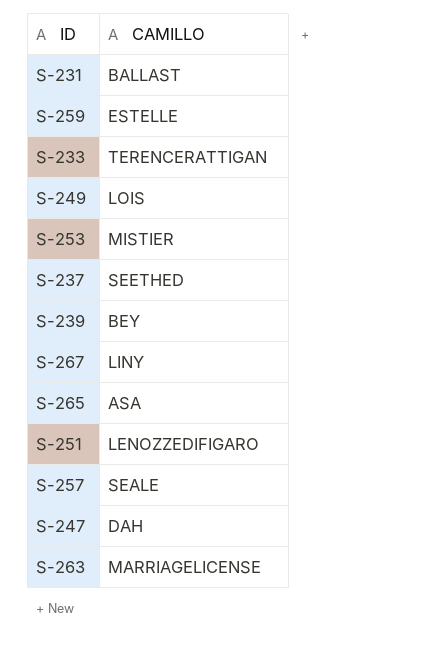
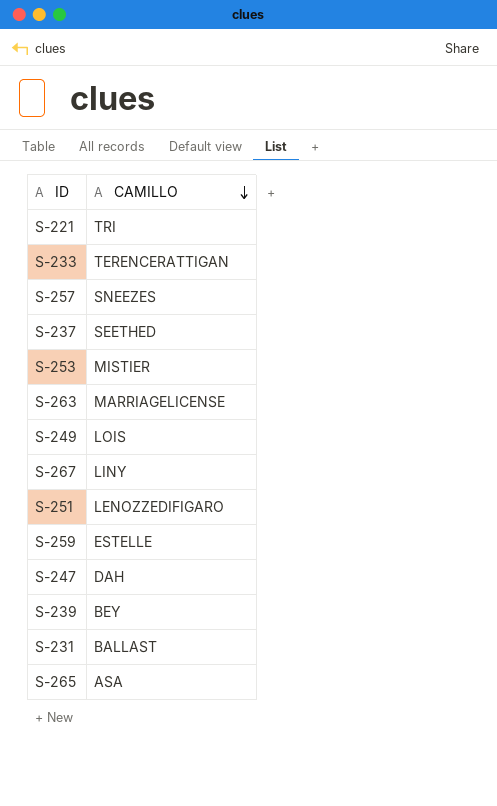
row order: none -> CAMILLO descending
row S-221: none -> TRI
S-257 | CAMILLO: SEALE -> SNEEZES

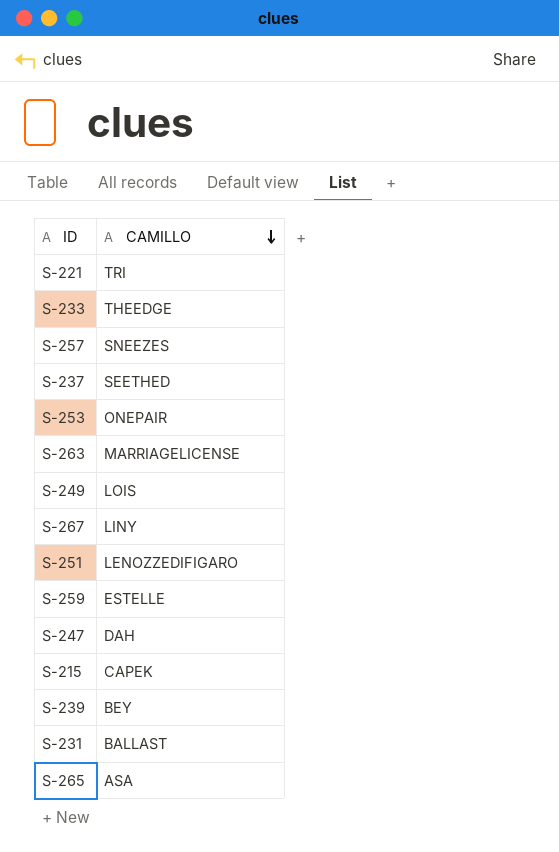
S-233 | CAMILLO: TERENCERATTIGAN -> THEEDGE
S-253 | CAMILLO: MISTIER -> ONEPAIR
row S-215: none -> CAPEK

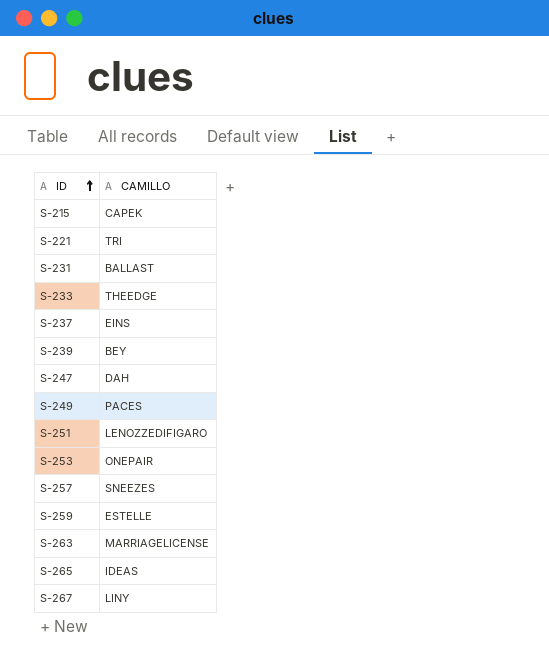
row order: CAMILLO descending -> ID ascending
S-237 | CAMILLO: SEETHED -> EINS
S-249 | CAMILLO: LOIS -> PACES
S-265 | CAMILLO: ASA -> IDEAS

